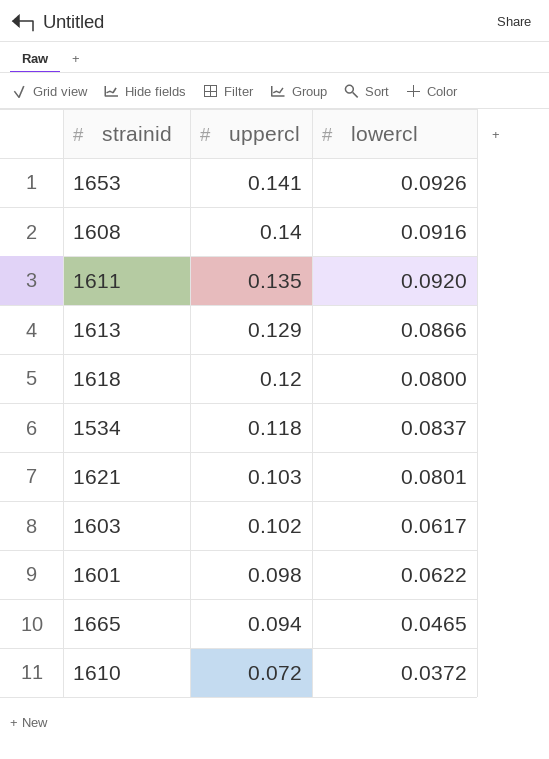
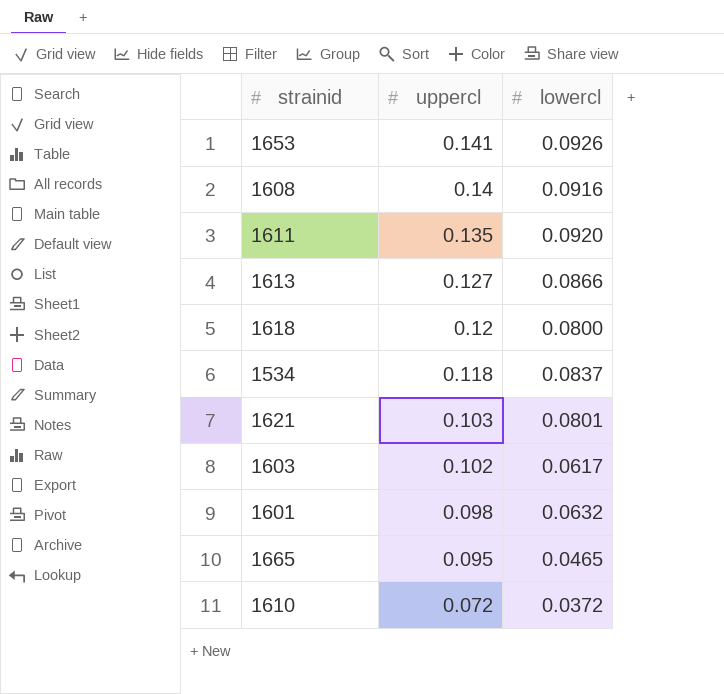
1613 | uppercl: 0.129 -> 0.127
1601 | lowercl: 0.0622 -> 0.0632
1665 | uppercl: 0.094 -> 0.095

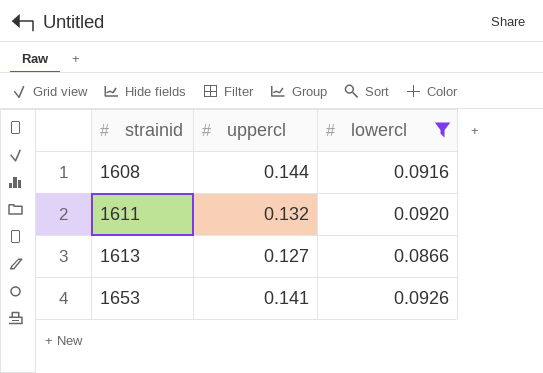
filter: none -> lowercl >= 0.0866
row order: uppercl descending -> strainid ascending
1608 | uppercl: 0.14 -> 0.144
1611 | uppercl: 0.135 -> 0.132

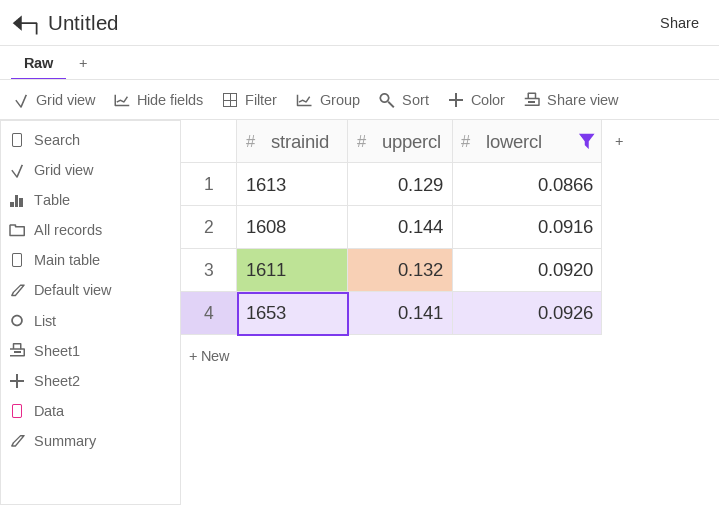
row order: strainid ascending -> lowercl ascending
1613 | uppercl: 0.127 -> 0.129

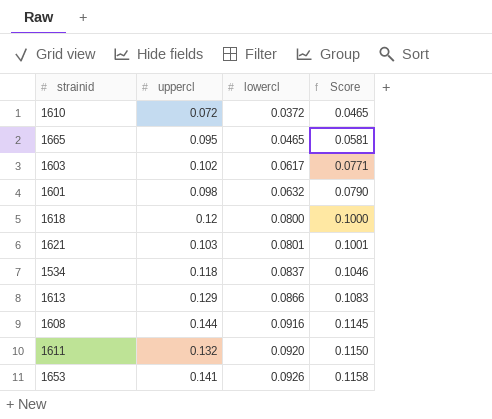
filter: lowercl >= 0.0866 -> none
column Score | formula: none -> [lowercl] * 1.25

